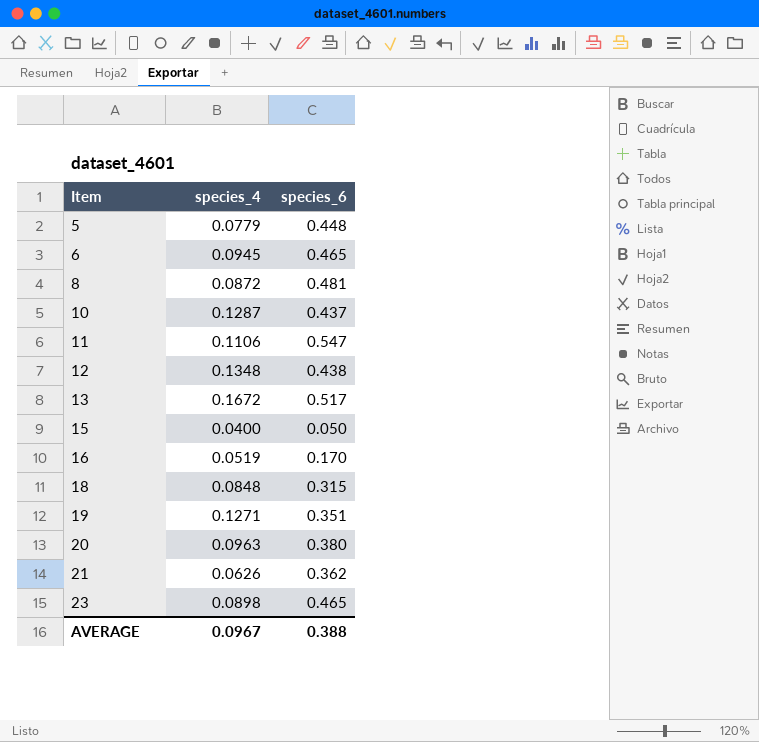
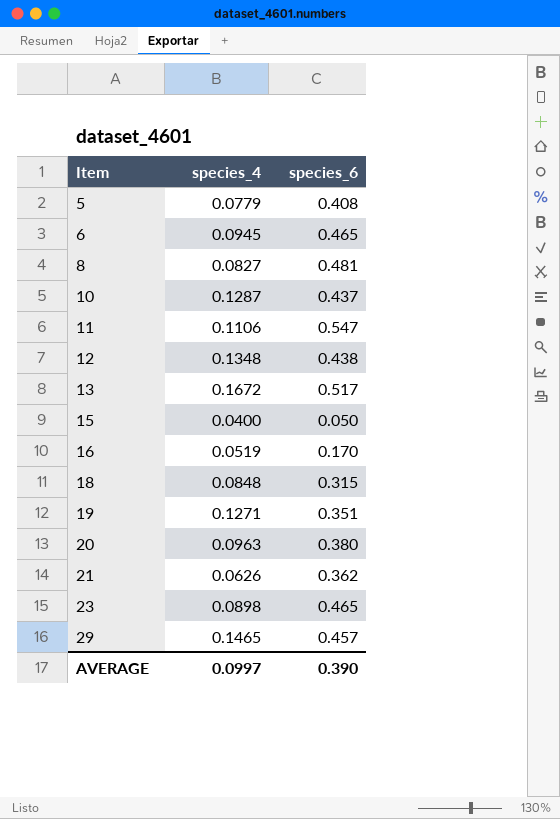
5 | species_6: 0.448 -> 0.408
8 | species_4: 0.0872 -> 0.0827
row 29: none -> 0.1465 | 0.457
AVERAGE | species_4: 0.0967 -> 0.0997
AVERAGE | species_6: 0.388 -> 0.390

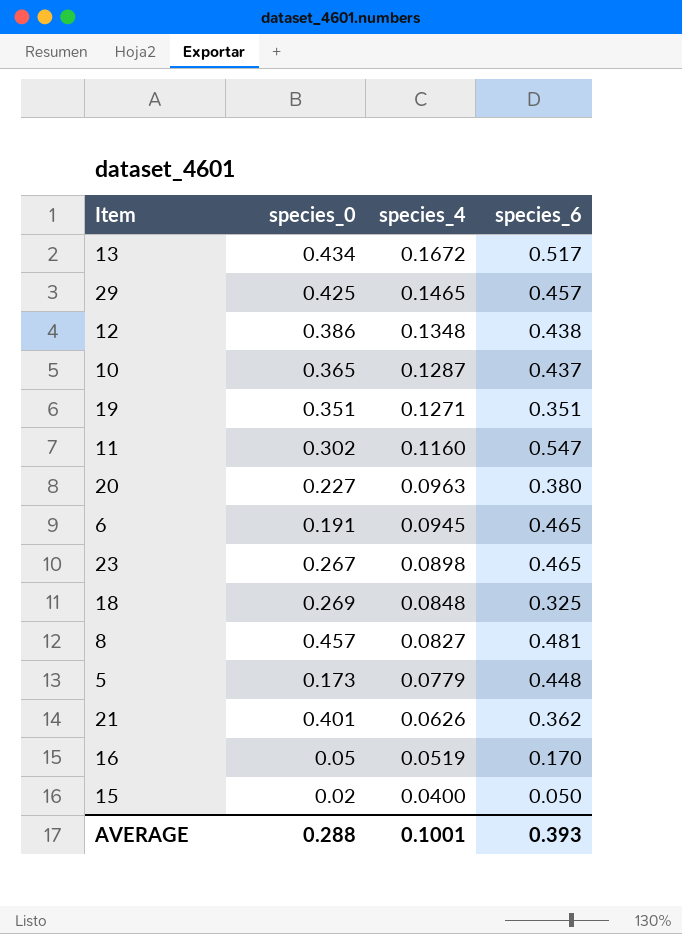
row order: Item ascending -> species_4 descending
column species_0 | position: none -> 2
11 | species_4: 0.1106 -> 0.1160
18 | species_6: 0.315 -> 0.325
5 | species_6: 0.408 -> 0.448
AVERAGE | species_4: 0.0997 -> 0.1001
AVERAGE | species_6: 0.390 -> 0.393

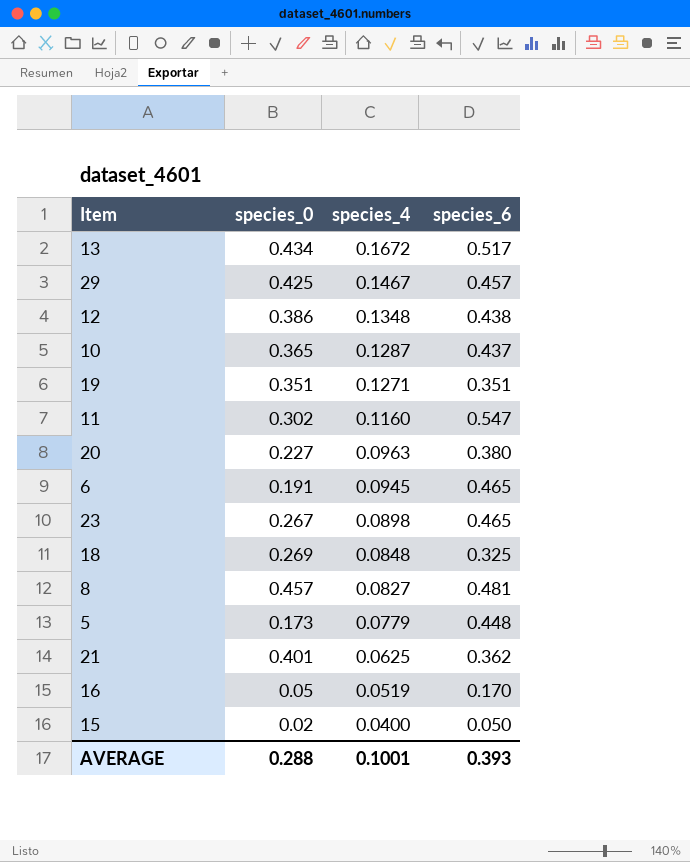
29 | species_4: 0.1465 -> 0.1467
21 | species_4: 0.0626 -> 0.0625

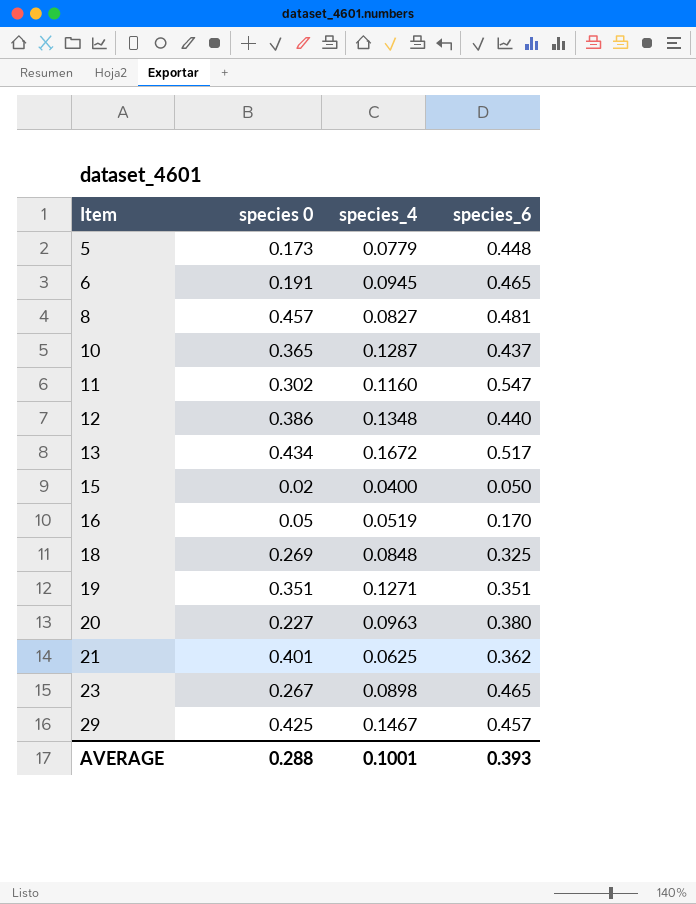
row order: species_4 descending -> Item ascending
column name: species_0 -> species 0
12 | species_6: 0.438 -> 0.440

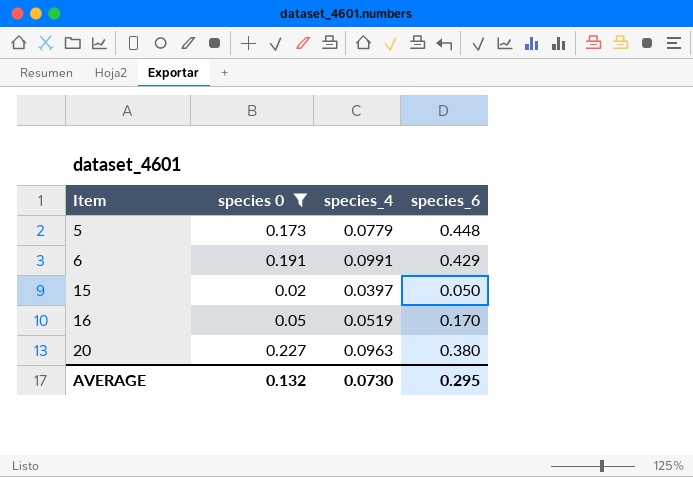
filter: none -> species 0 <= 0.227
6 | species_4: 0.0945 -> 0.0991
6 | species_6: 0.465 -> 0.429
15 | species_4: 0.0400 -> 0.0397
AVERAGE | species 0: 0.288 -> 0.132
AVERAGE | species_4: 0.1001 -> 0.0730
AVERAGE | species_6: 0.393 -> 0.295

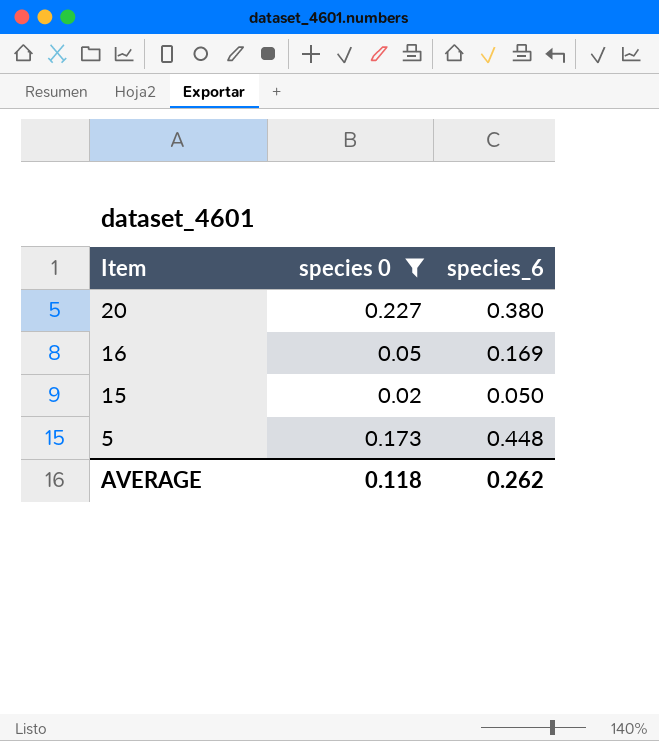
row order: Item ascending -> Item descending
column species_4 | position: 3 -> none
row 6: 0.191 | 0.0991 | 0.429 -> none
16 | species_6: 0.170 -> 0.169
AVERAGE | species 0: 0.132 -> 0.118
AVERAGE | species_6: 0.295 -> 0.262

